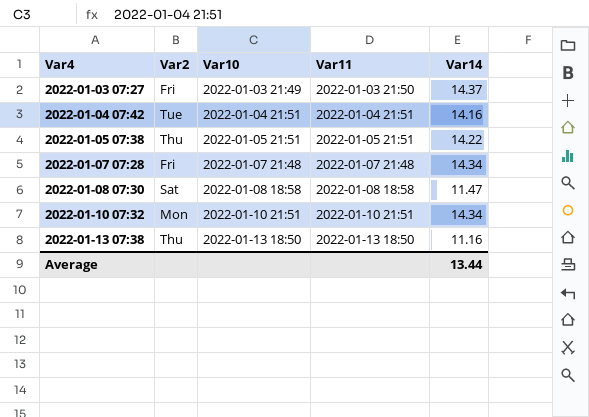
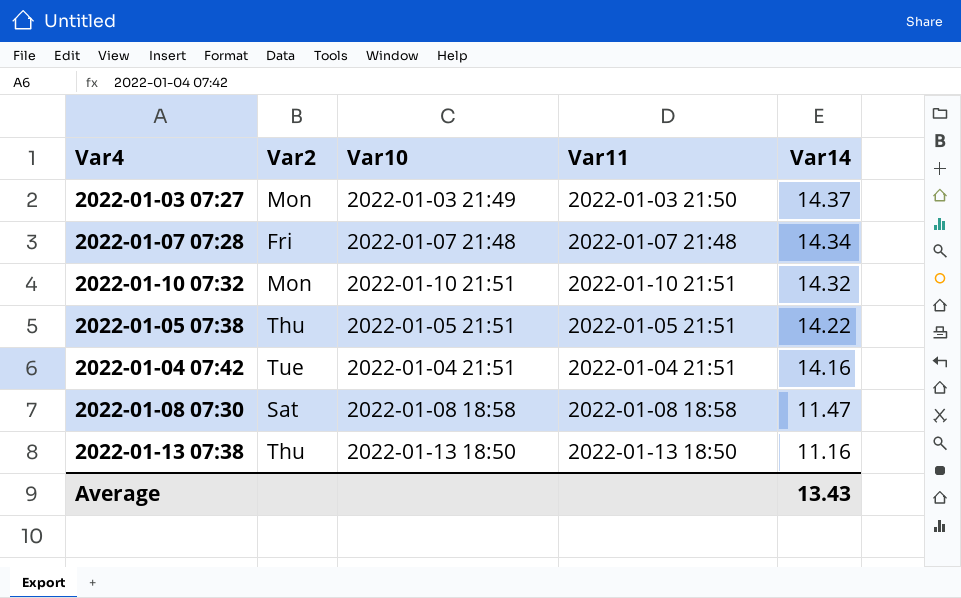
row order: Var4 ascending -> Var14 descending
2022-01-03 07:27 | Var2: Fri -> Mon
2022-01-10 07:32 | Var14: 14.34 -> 14.32
Average | Var14: 13.44 -> 13.43

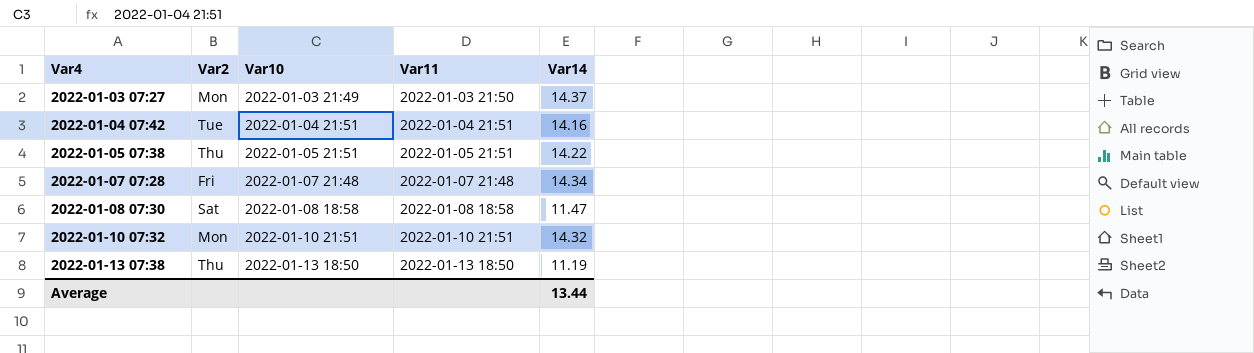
row order: Var14 descending -> Var4 ascending
2022-01-13 07:38 | Var14: 11.16 -> 11.19
Average | Var14: 13.43 -> 13.44

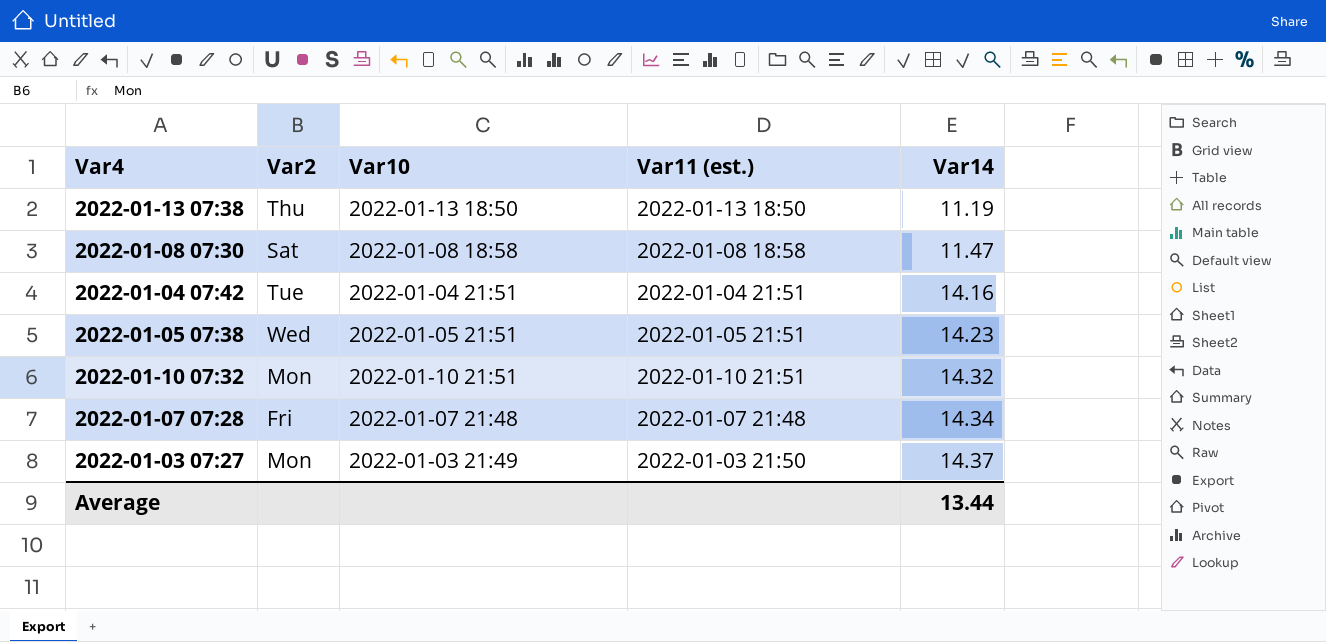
row order: Var4 ascending -> Var14 ascending
column name: Var11 -> Var11 (est.)
2022-01-05 07:38 | Var2: Thu -> Wed
2022-01-05 07:38 | Var14: 14.22 -> 14.23

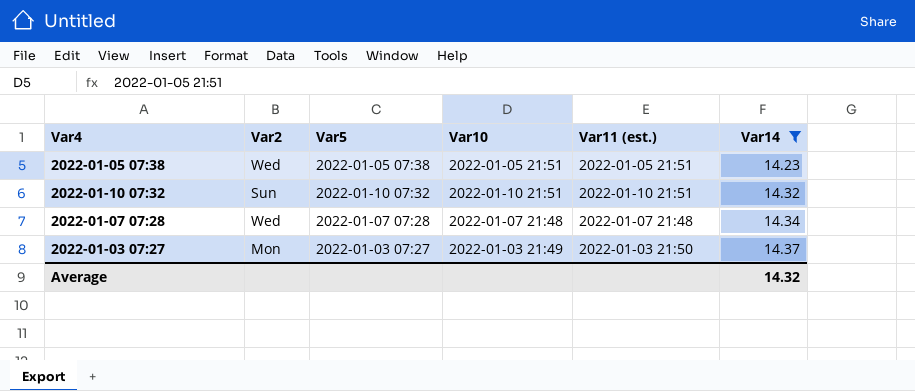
filter: none -> Var14 >= 14.23
column Var5 | position: none -> 3
2022-01-10 07:32 | Var2: Mon -> Sun
2022-01-07 07:28 | Var2: Fri -> Wed
Average | Var14: 13.44 -> 14.32

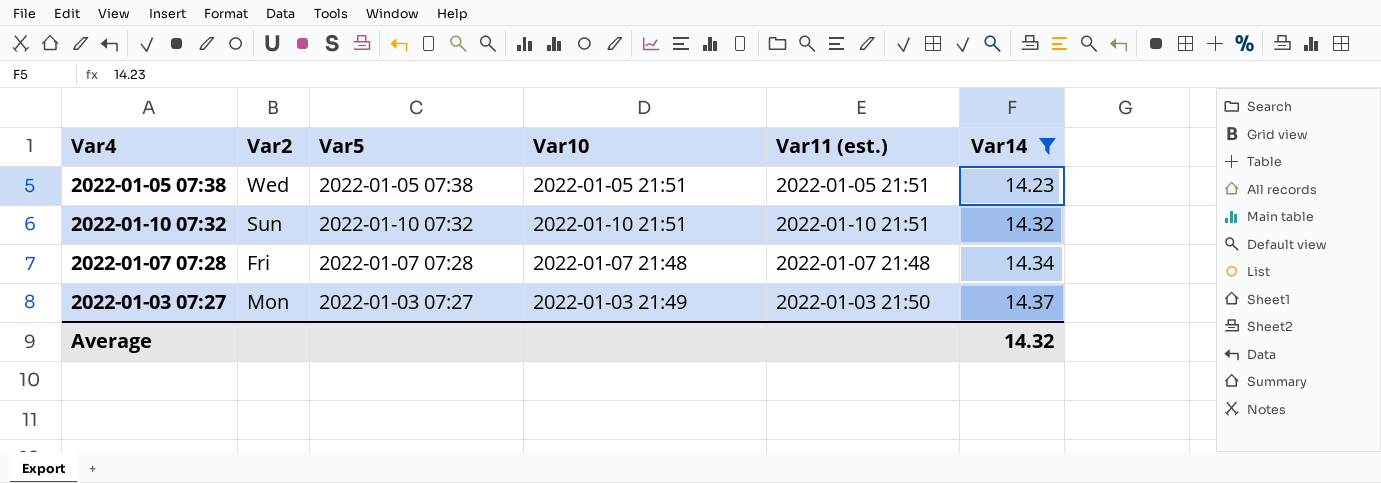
2022-01-07 07:28 | Var2: Wed -> Fri

